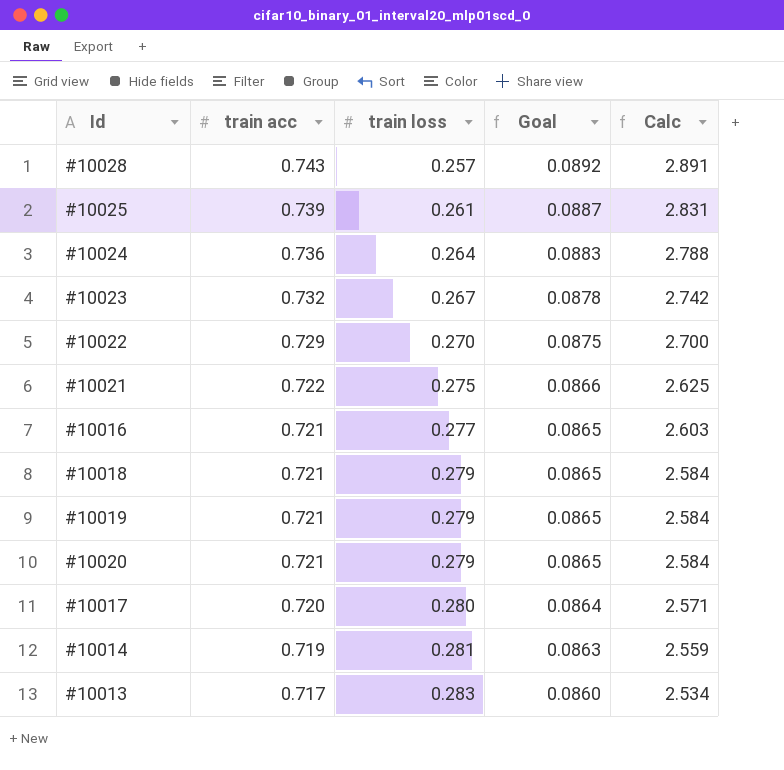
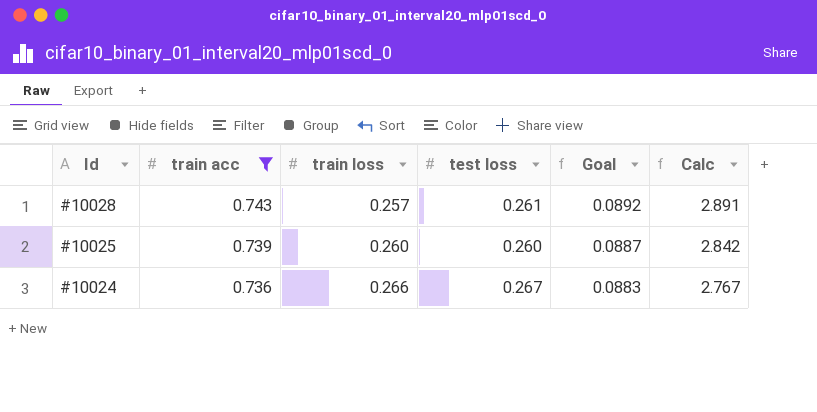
filter: none -> train acc >= 0.736
column test loss | position: none -> 4
#10025 | train loss: 0.261 -> 0.260
#10025 | Calc: 2.831 -> 2.842
#10024 | train loss: 0.264 -> 0.266
#10024 | Calc: 2.788 -> 2.767

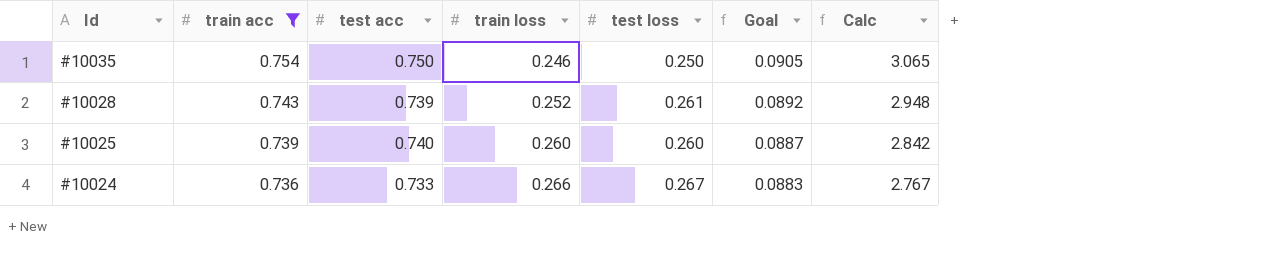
column test acc | position: none -> 3
row #10035: none -> 0.754 | 0.750 | 0.246 | 0.250 | 0.0905 | 3.065
#10028 | train loss: 0.257 -> 0.252
#10028 | Calc: 2.891 -> 2.948

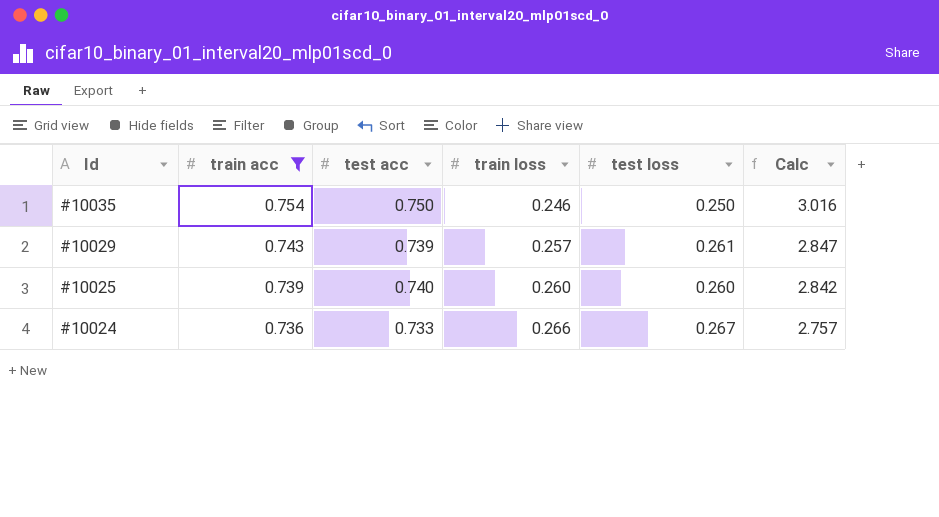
column Goal | formula: [train acc] * 0.12 -> none
column Calc | formula: [train acc] / [train loss] -> [train acc] / [test loss]
row #10028: 0.743 | 0.739 | 0.252 | 0.261 | 0.0892 | 2.948 -> none
row #10029: none -> 0.743 | 0.739 | 0.257 | 0.261 | 2.847

